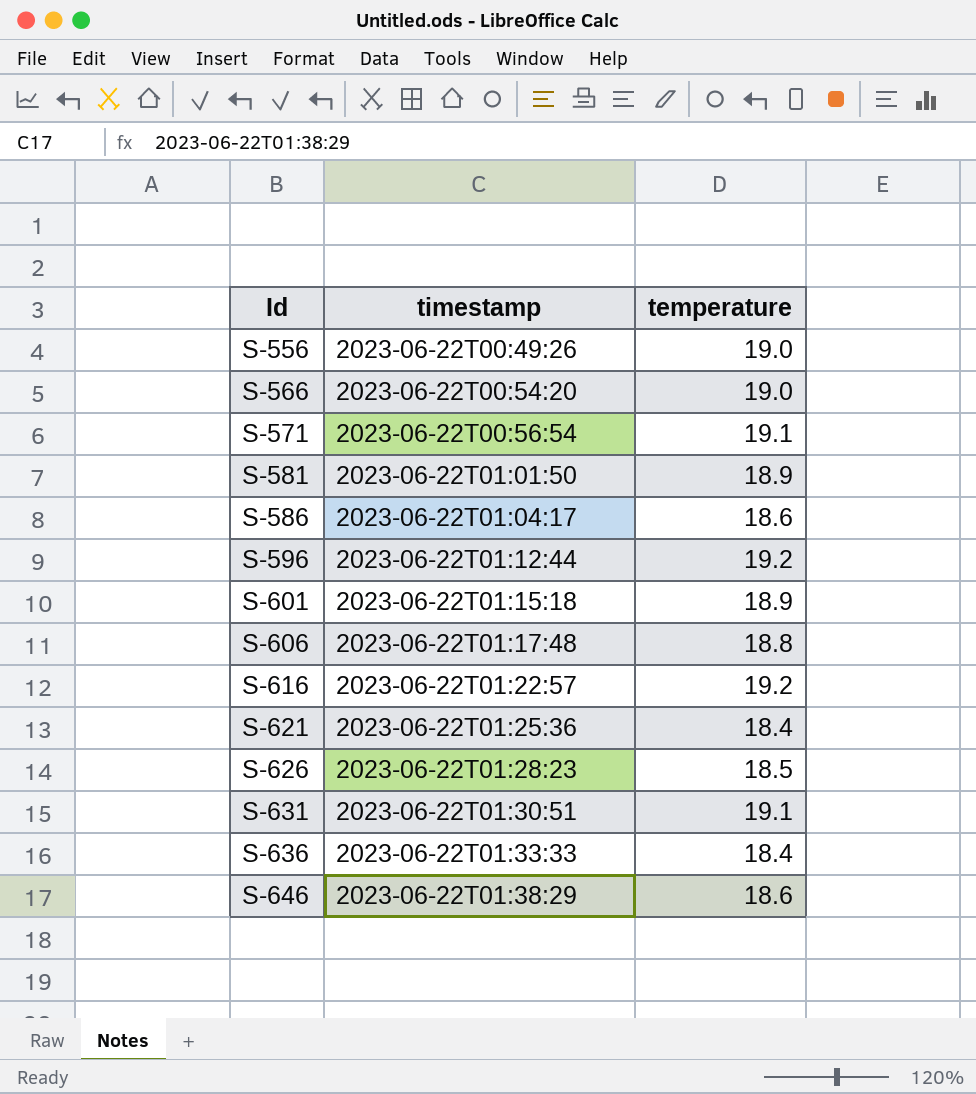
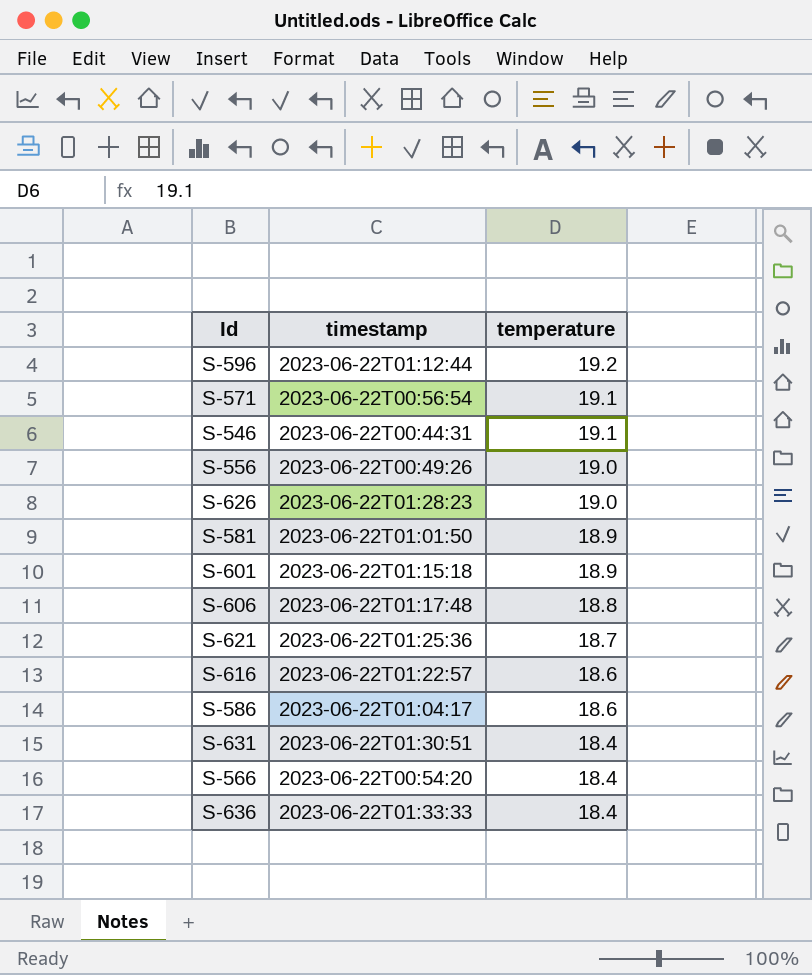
row order: Id ascending -> temperature descending
row S-646: 2023-06-22T01:38:29 | 18.6 -> none
row S-546: none -> 2023-06-22T00:44:31 | 19.1
S-626 | temperature: 18.5 -> 19.0
S-621 | temperature: 18.4 -> 18.7
S-616 | temperature: 19.2 -> 18.6
S-631 | temperature: 19.1 -> 18.4
S-566 | temperature: 19.0 -> 18.4

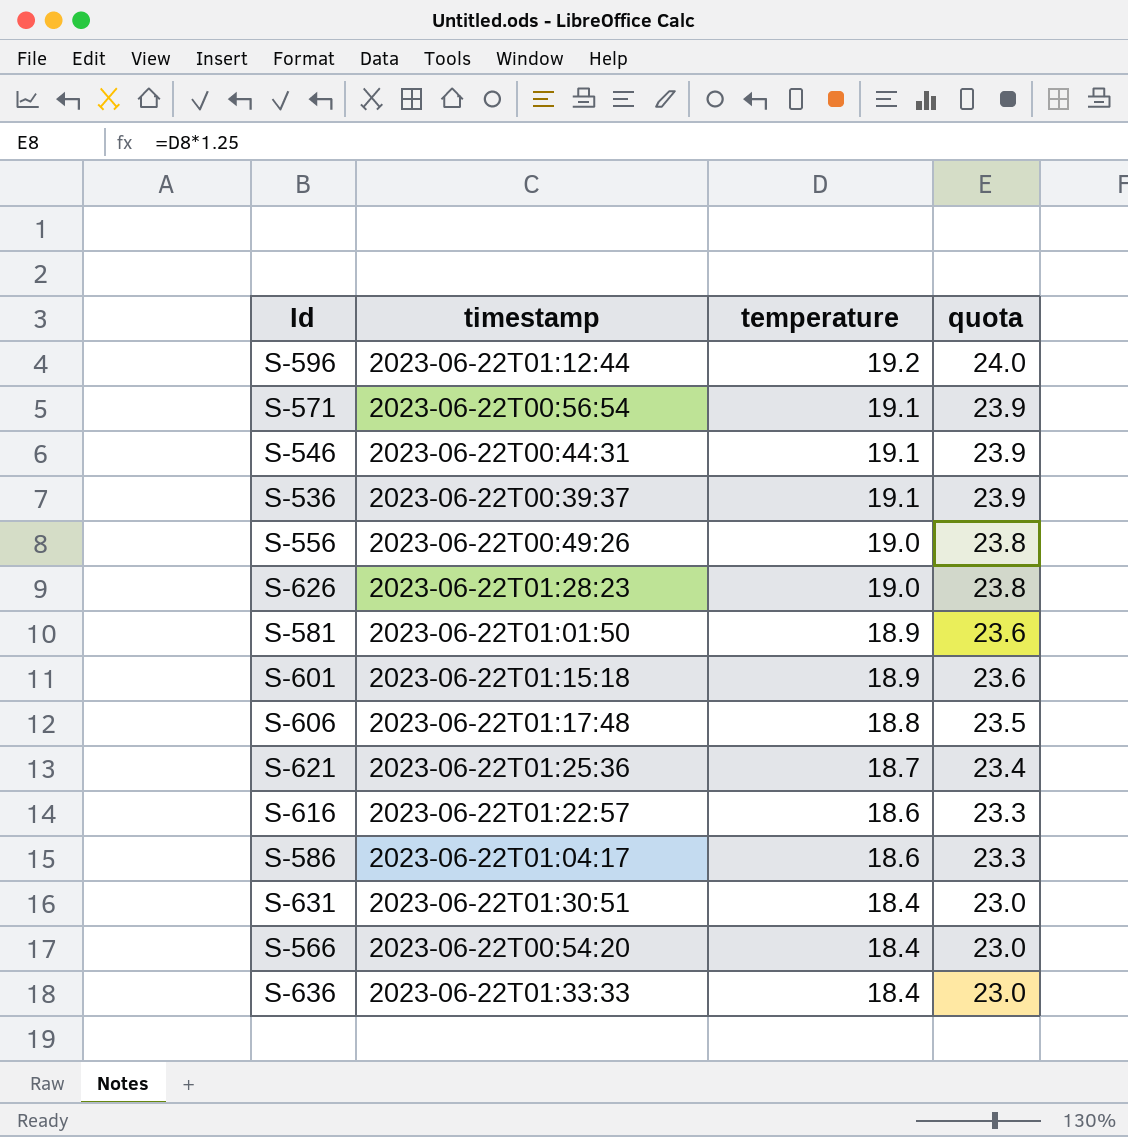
column quota | formula: none -> [temperature] * 1.25
row S-536: none -> 2023-06-22T00:39:37 | 19.1 | 23.9

